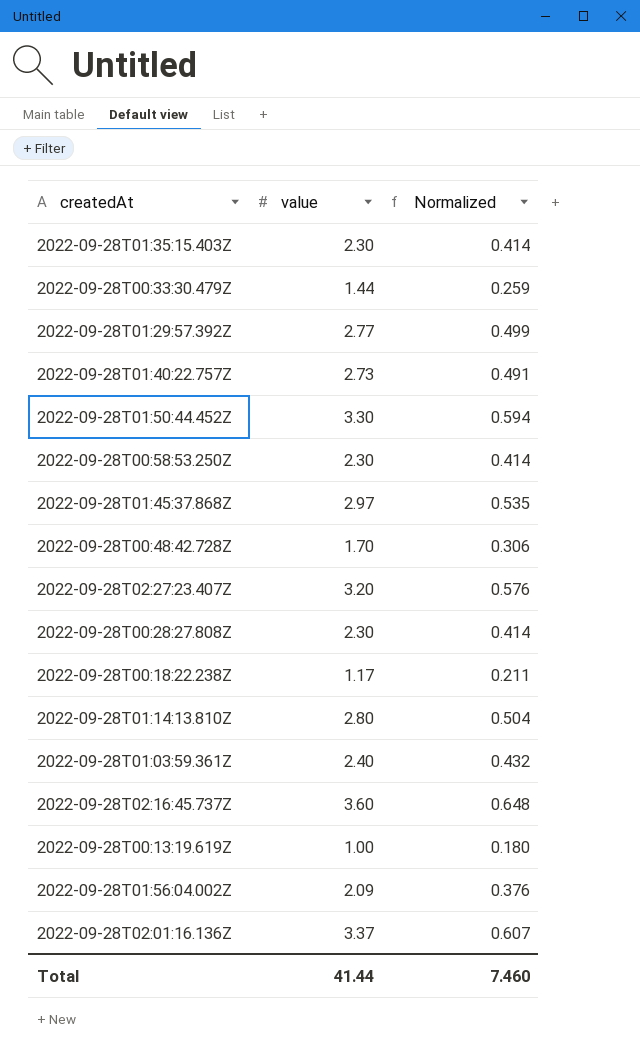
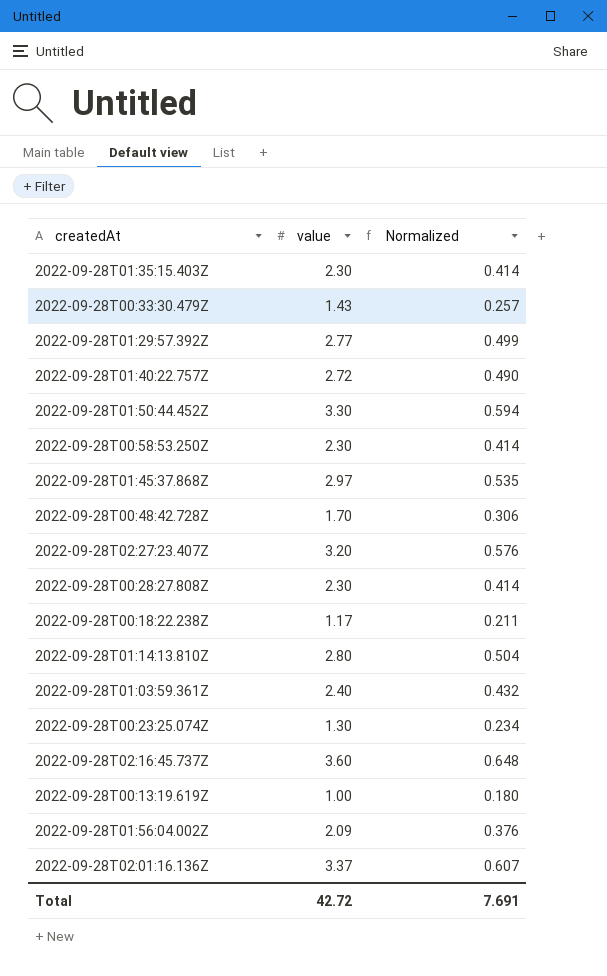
2022-09-28T00:33:30.479Z | value: 1.44 -> 1.43
2022-09-28T00:33:30.479Z | Normalized: 0.259 -> 0.257
2022-09-28T01:40:22.757Z | value: 2.73 -> 2.72
2022-09-28T01:40:22.757Z | Normalized: 0.491 -> 0.490
row 2022-09-28T00:23:25.074Z: none -> 1.30 | 0.234
Total | value: 41.44 -> 42.72
Total | Normalized: 7.460 -> 7.691

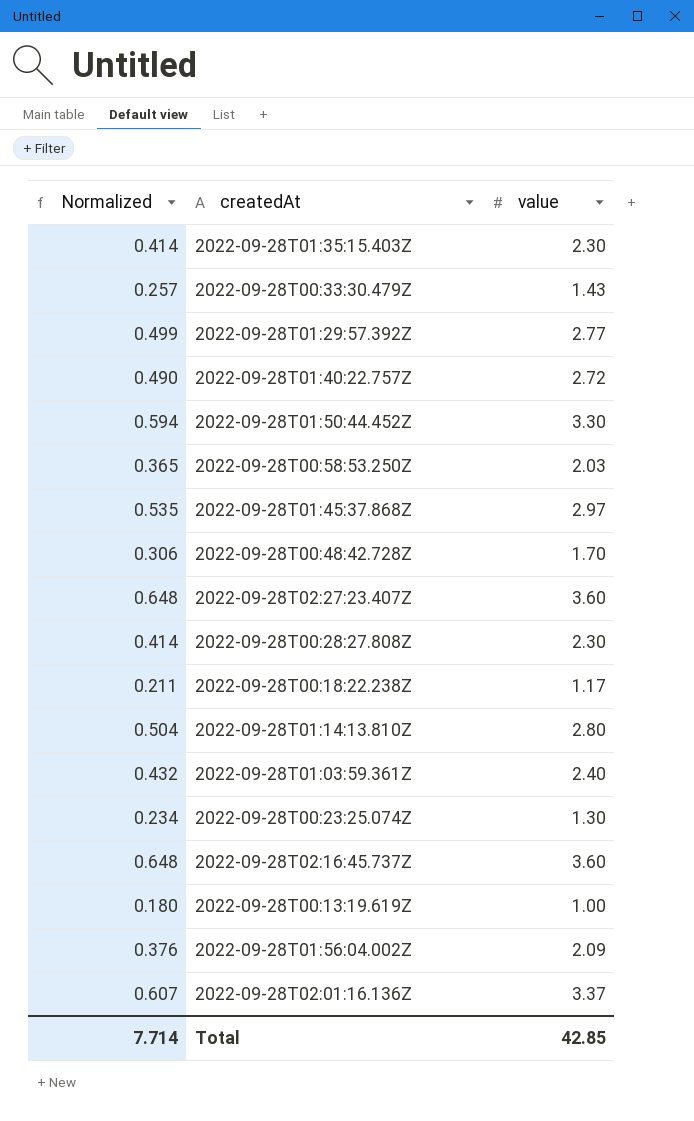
column Normalized | position: 3 -> 1
2022-09-28T00:58:53.250Z | Normalized: 0.414 -> 0.365
2022-09-28T00:58:53.250Z | value: 2.30 -> 2.03
2022-09-28T02:27:23.407Z | Normalized: 0.576 -> 0.648
2022-09-28T02:27:23.407Z | value: 3.20 -> 3.60
Total | Normalized: 7.691 -> 7.714
Total | value: 42.72 -> 42.85

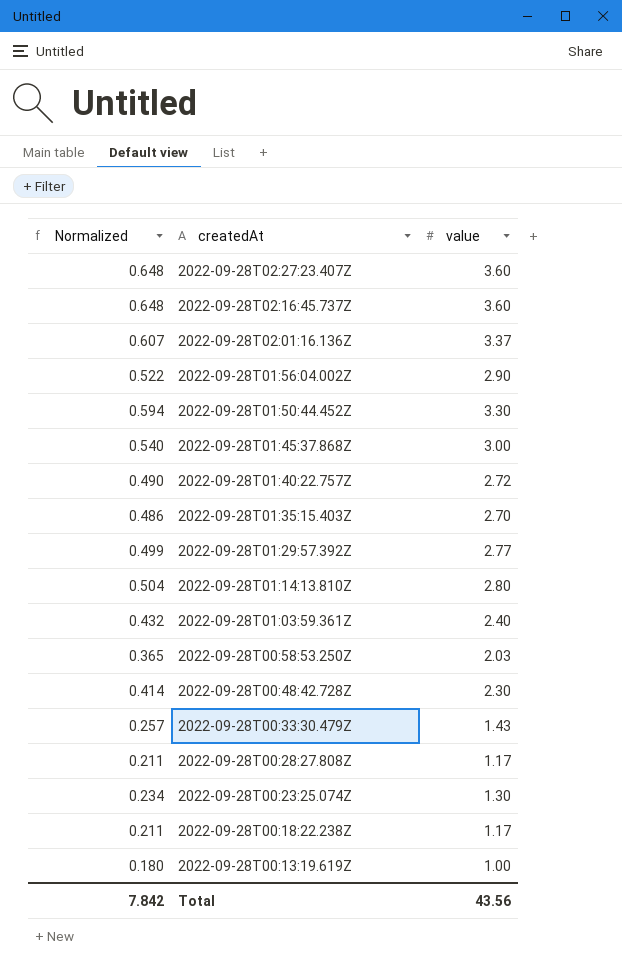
row order: none -> createdAt descending
2022-09-28T01:56:04.002Z | Normalized: 0.376 -> 0.522
2022-09-28T01:56:04.002Z | value: 2.09 -> 2.90
2022-09-28T01:45:37.868Z | Normalized: 0.535 -> 0.540
2022-09-28T01:45:37.868Z | value: 2.97 -> 3.00
2022-09-28T01:35:15.403Z | Normalized: 0.414 -> 0.486
2022-09-28T01:35:15.403Z | value: 2.30 -> 2.70
2022-09-28T00:48:42.728Z | Normalized: 0.306 -> 0.414
2022-09-28T00:48:42.728Z | value: 1.70 -> 2.30
2022-09-28T00:28:27.808Z | Normalized: 0.414 -> 0.211
2022-09-28T00:28:27.808Z | value: 2.30 -> 1.17
Total | Normalized: 7.714 -> 7.842
Total | value: 42.85 -> 43.56

